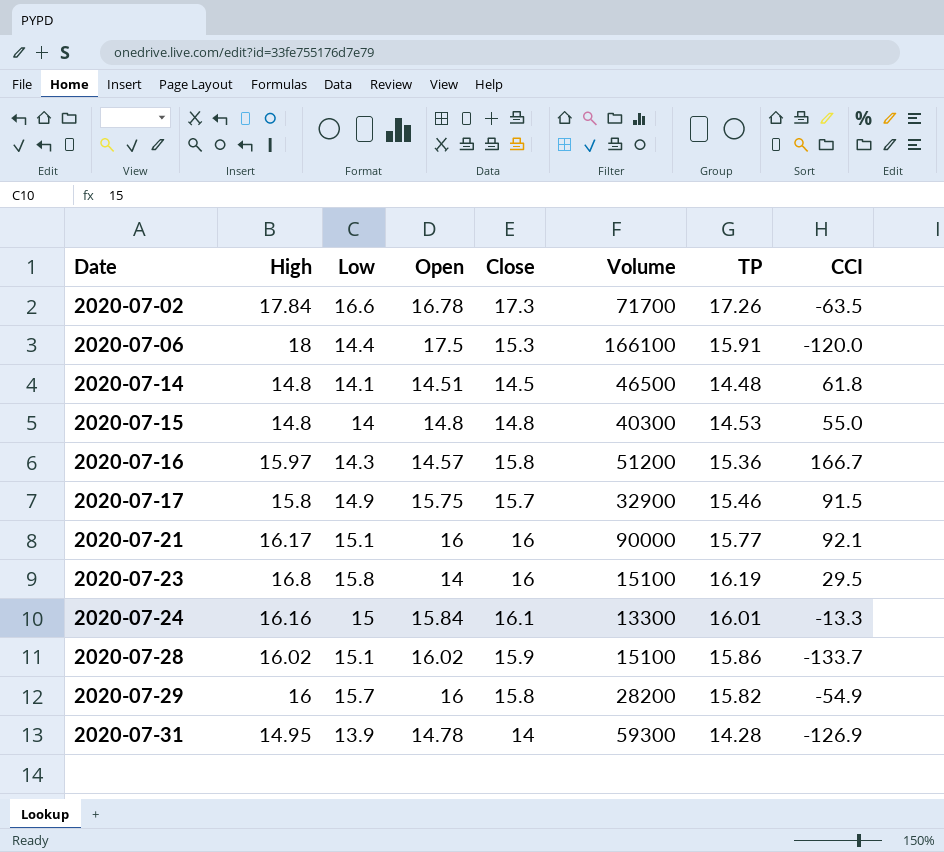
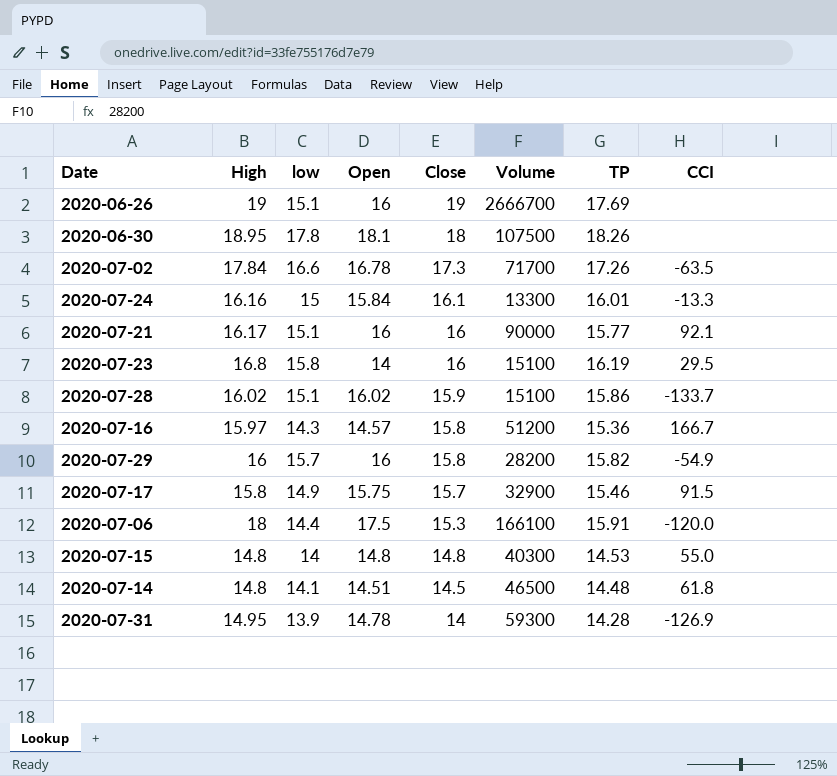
row order: Date ascending -> Close descending
column name: Low -> low
row 2020-06-26: none -> 19 | 15.1 | 16 | 19 | 2666700 | 17.69 | none
row 2020-06-30: none -> 18.95 | 17.8 | 18.1 | 18 | 107500 | 18.26 | none

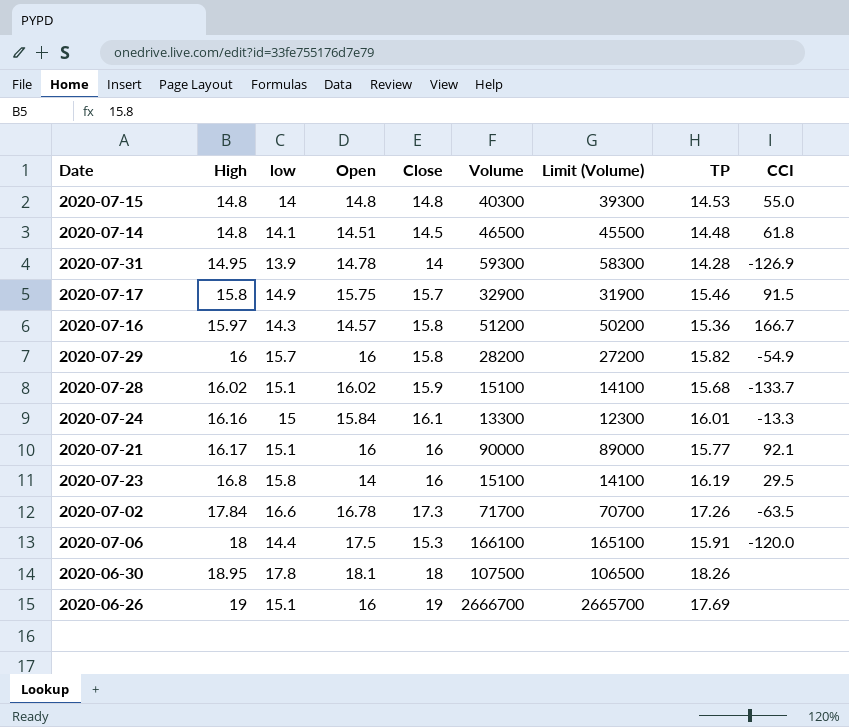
row order: Close descending -> High ascending
column Limit (Volume) | formula: none -> [Volume] - 1000
2020-07-28 | TP: 15.86 -> 15.68

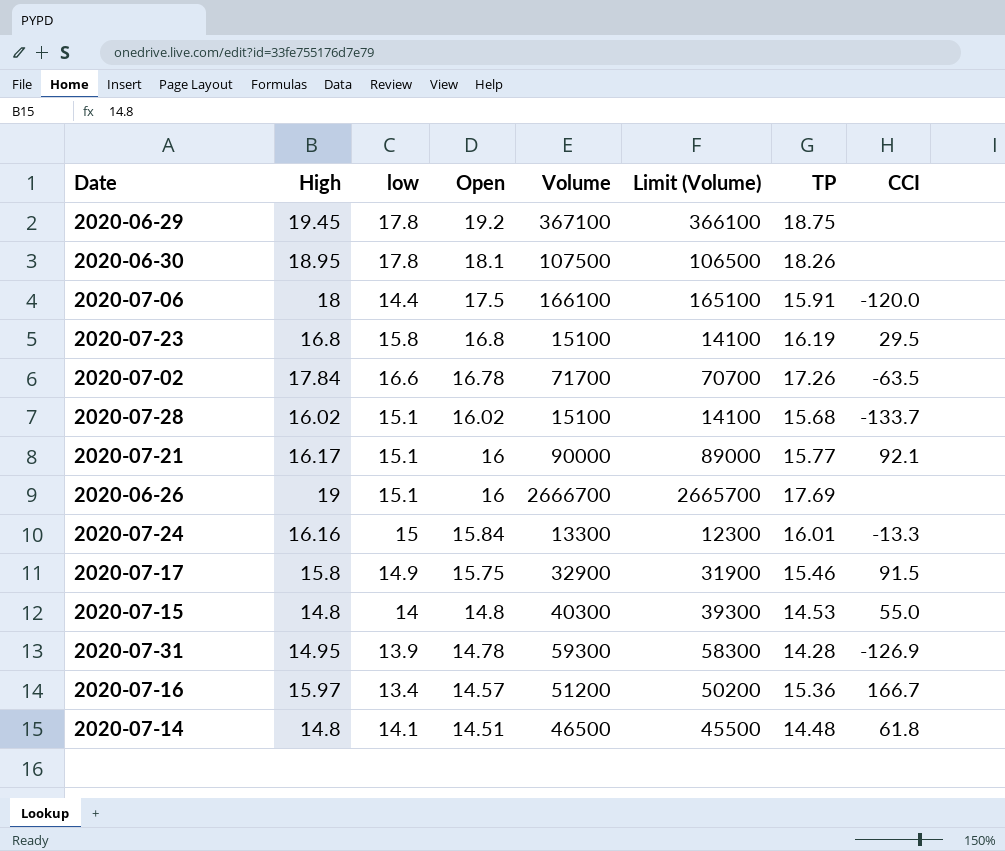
row order: High ascending -> Open descending
column Close | position: 5 -> none
row 2020-07-29: 16 | 15.7 | 16 | 15.8 | 28200 | 27200 | 15.82 | -54.9 -> none
row 2020-06-29: none -> 19.45 | 17.8 | 19.2 | 367100 | 366100 | 18.75 | none
2020-07-23 | Open: 14 -> 16.8
2020-07-16 | low: 14.3 -> 13.4

